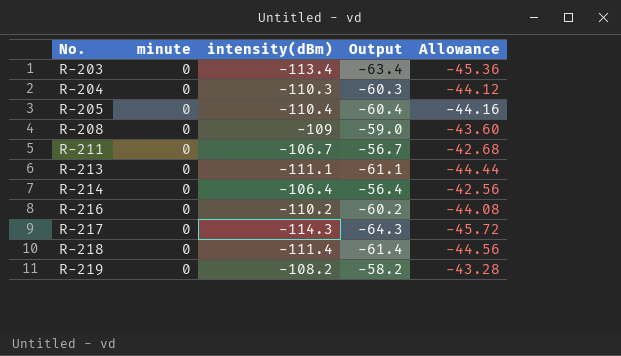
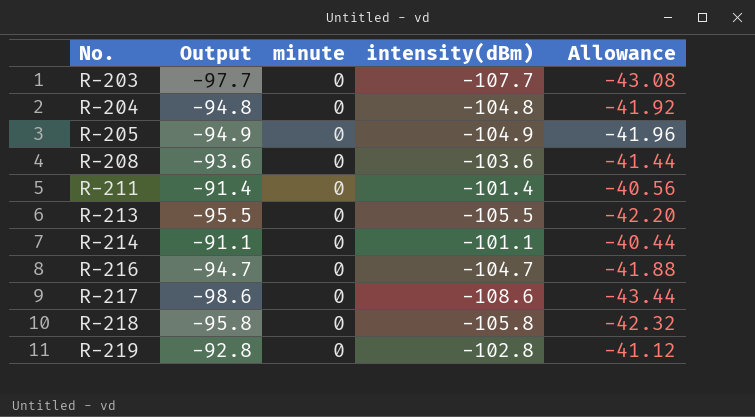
column Output | formula: [intensity(dBm)] + 50 -> [intensity(dBm)] + 10
column Output | position: 4 -> 2
R-203 | intensity(dBm): -113.4 -> -107.7
R-203 | Allowance: -45.36 -> -43.08
R-204 | intensity(dBm): -110.3 -> -104.8
R-204 | Allowance: -44.12 -> -41.92
R-205 | intensity(dBm): -110.4 -> -104.9
R-205 | Allowance: -44.16 -> -41.96
R-208 | intensity(dBm): -109 -> -103.6
R-208 | Allowance: -43.60 -> -41.44
R-211 | intensity(dBm): -106.7 -> -101.4
R-211 | Allowance: -42.68 -> -40.56
R-213 | intensity(dBm): -111.1 -> -105.5
R-213 | Allowance: -44.44 -> -42.20
R-214 | intensity(dBm): -106.4 -> -101.1
R-214 | Allowance: -42.56 -> -40.44
R-216 | intensity(dBm): -110.2 -> -104.7
R-216 | Allowance: -44.08 -> -41.88
R-217 | intensity(dBm): -114.3 -> -108.6
R-217 | Allowance: -45.72 -> -43.44
R-218 | intensity(dBm): -111.4 -> -105.8
R-218 | Allowance: -44.56 -> -42.32
R-219 | intensity(dBm): -108.2 -> -102.8
R-219 | Allowance: -43.28 -> -41.12

